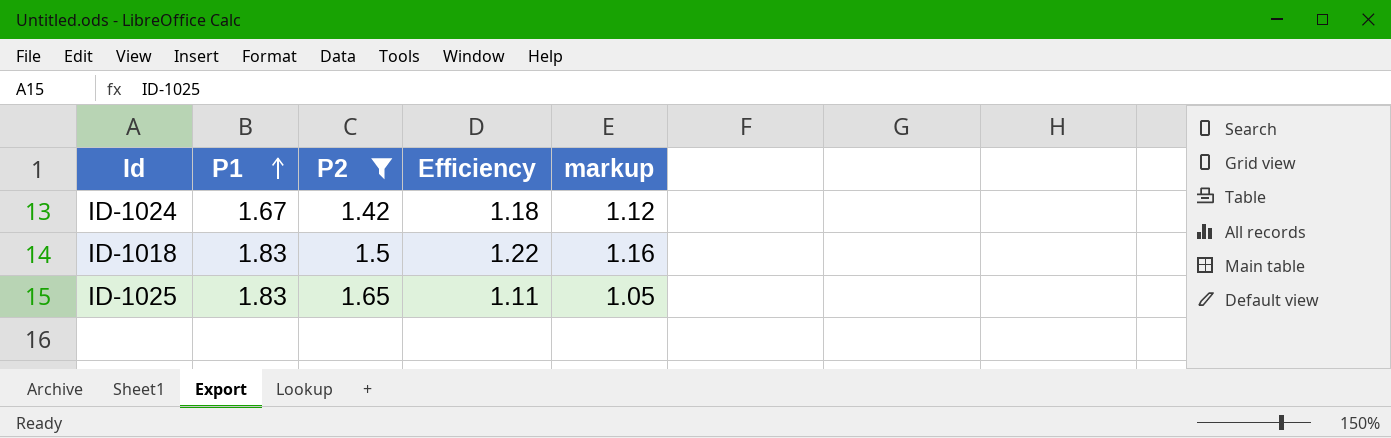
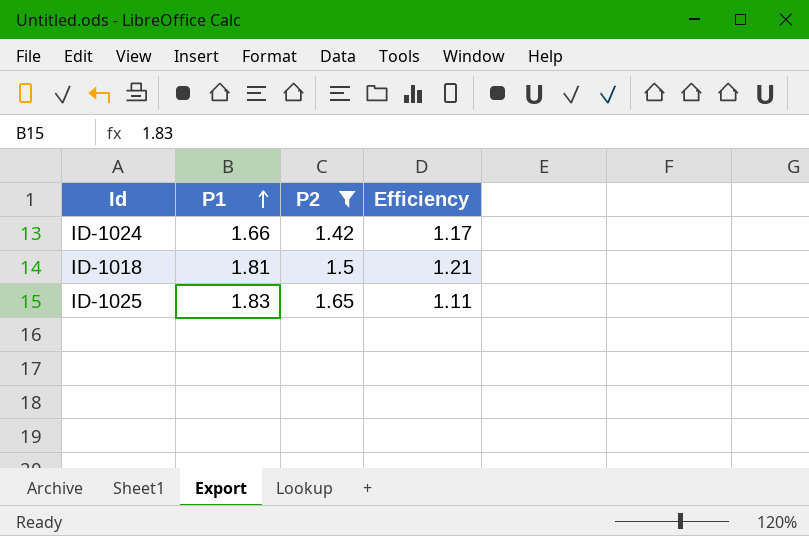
column markup | formula: [Efficiency] * 0.95 -> none
ID-1024 | P1: 1.67 -> 1.66
ID-1024 | Efficiency: 1.18 -> 1.17
ID-1018 | P1: 1.83 -> 1.81
ID-1018 | Efficiency: 1.22 -> 1.21

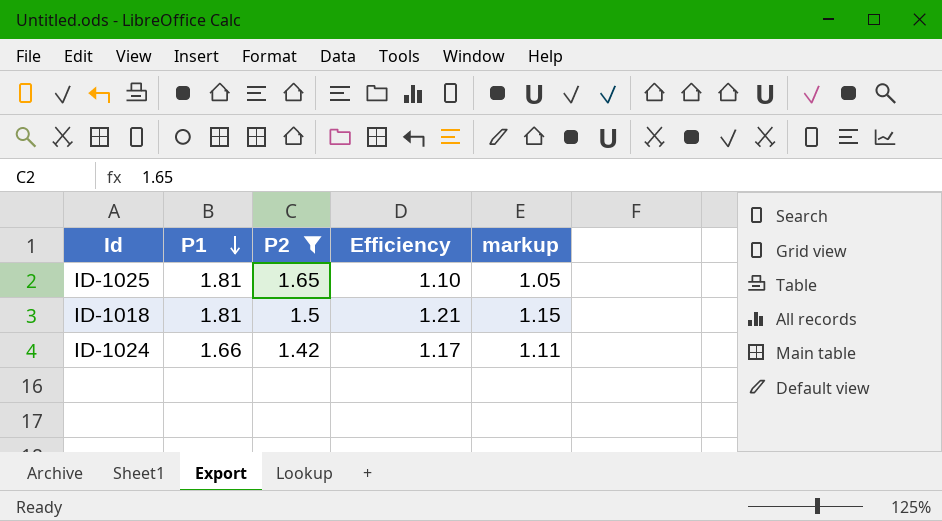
row order: P1 ascending -> P1 descending
column markup | formula: none -> [Efficiency] * 0.95
ID-1025 | P1: 1.83 -> 1.81
ID-1025 | Efficiency: 1.11 -> 1.10

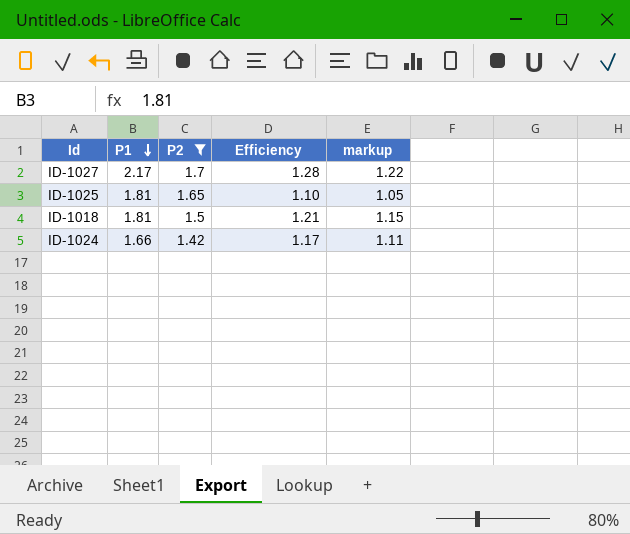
row ID-1027: none -> 2.17 | 1.7 | 1.28 | 1.22

